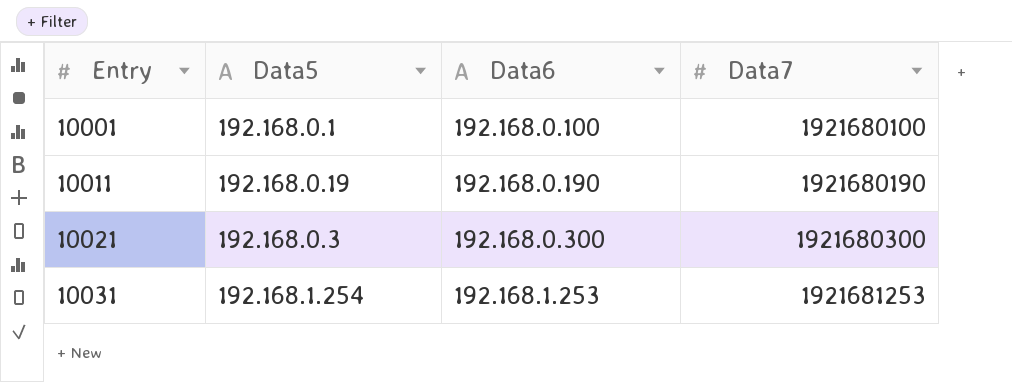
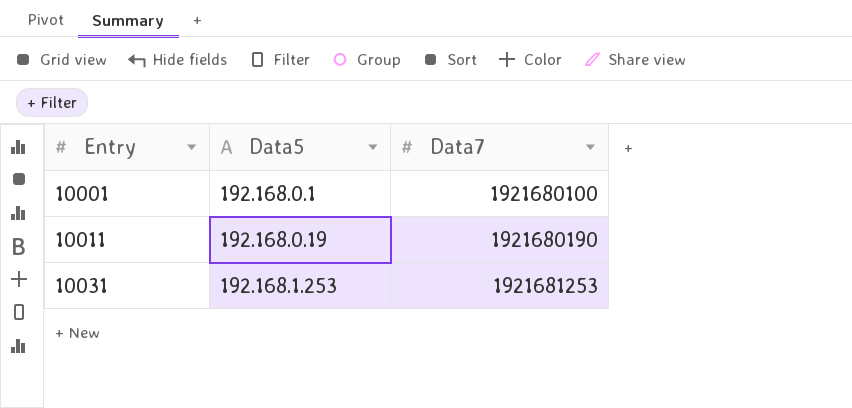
column Data6 | position: 3 -> none
row 10021: 192.168.0.3 | 192.168.0.300 | 1921680300 -> none
10031 | Data5: 192.168.1.254 -> 192.168.1.253

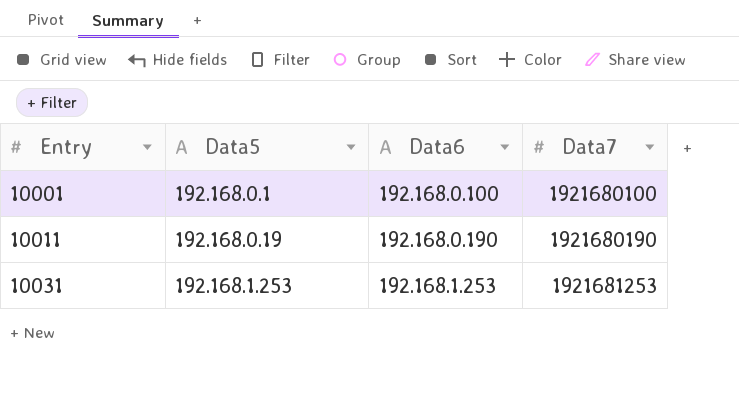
column Data6 | position: none -> 3

